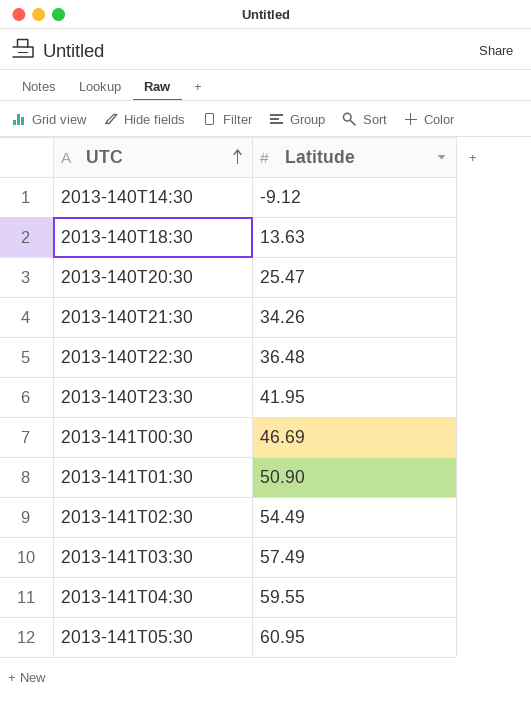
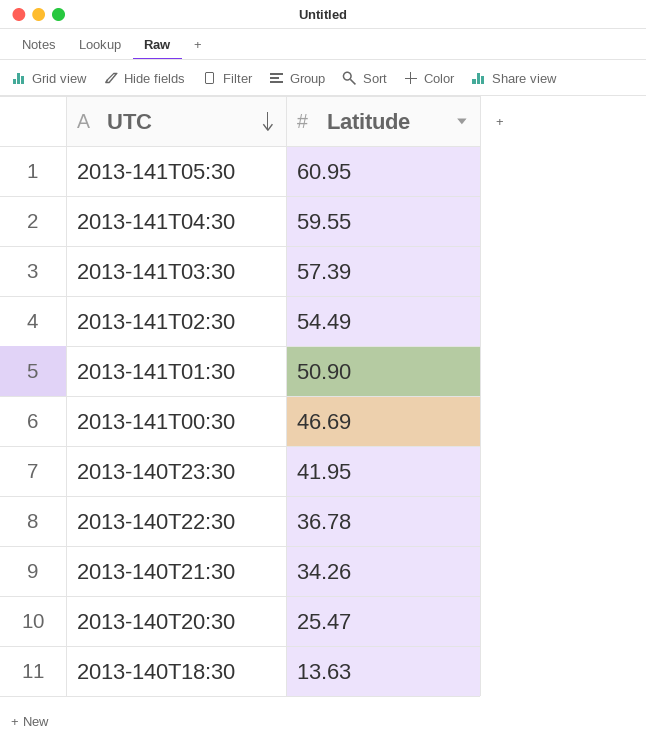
row order: UTC ascending -> UTC descending
row 2013-140T14:30: -9.12 -> none
2013-141T03:30 | Latitude: 57.49 -> 57.39
2013-140T22:30 | Latitude: 36.48 -> 36.78

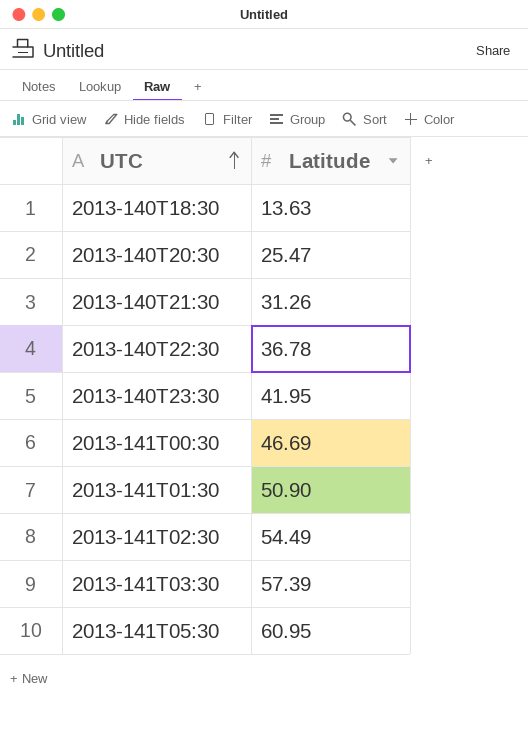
row order: UTC descending -> UTC ascending
row 2013-141T04:30: 59.55 -> none
2013-140T21:30 | Latitude: 34.26 -> 31.26

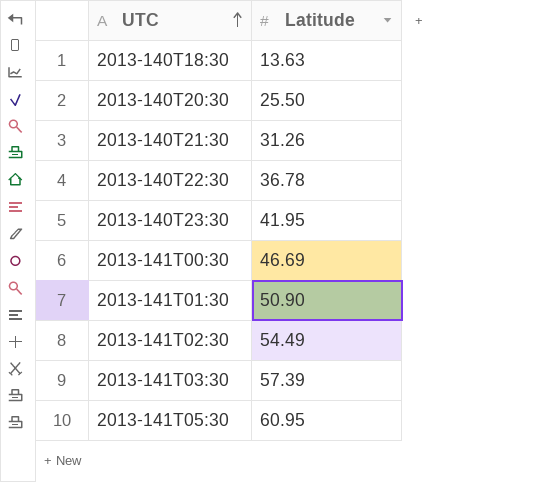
2013-140T20:30 | Latitude: 25.47 -> 25.50

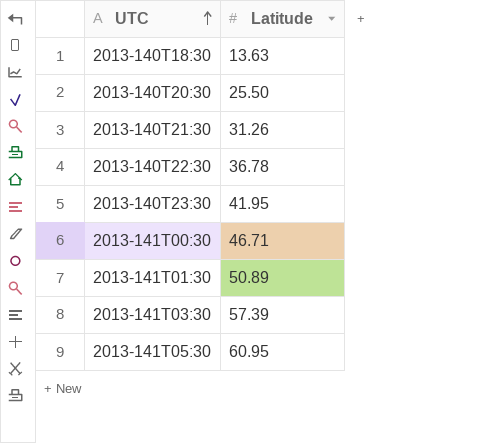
row 2013-141T02:30: 54.49 -> none
2013-141T00:30 | Latitude: 46.69 -> 46.71
2013-141T01:30 | Latitude: 50.90 -> 50.89

